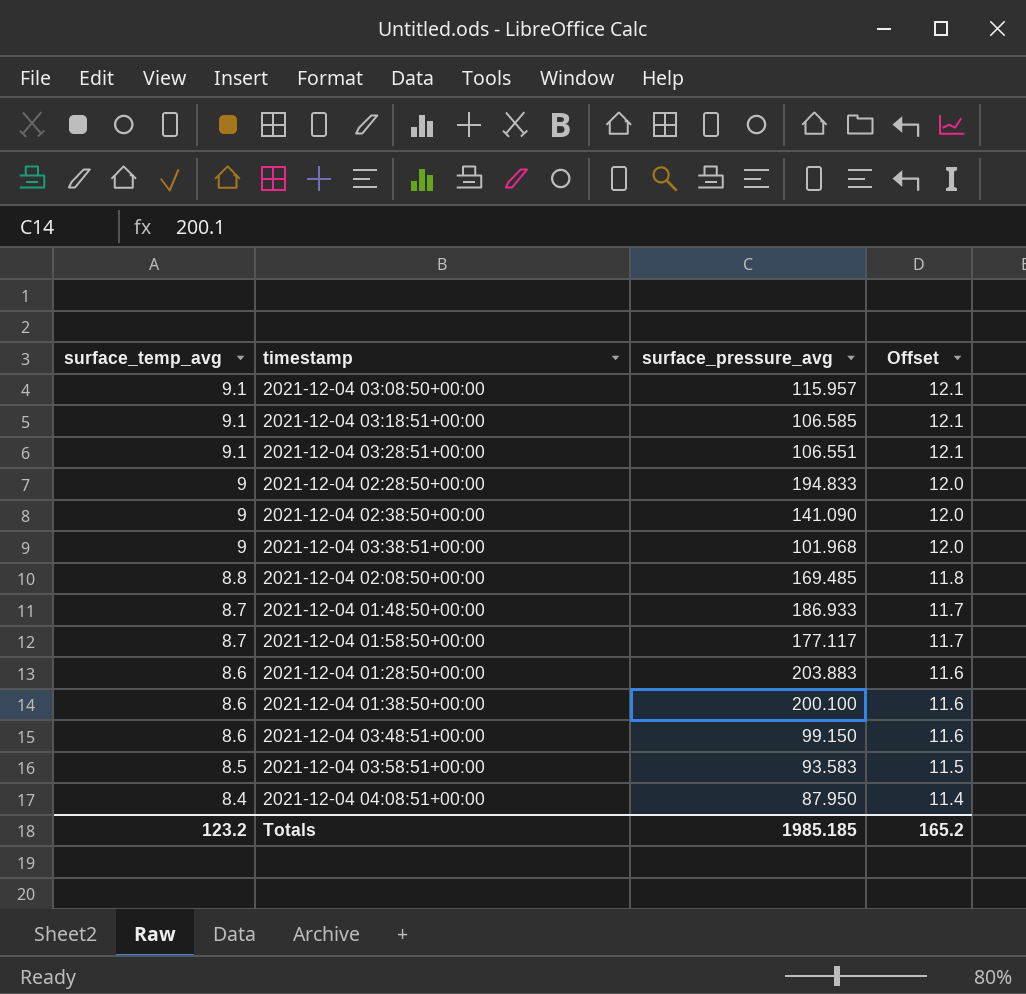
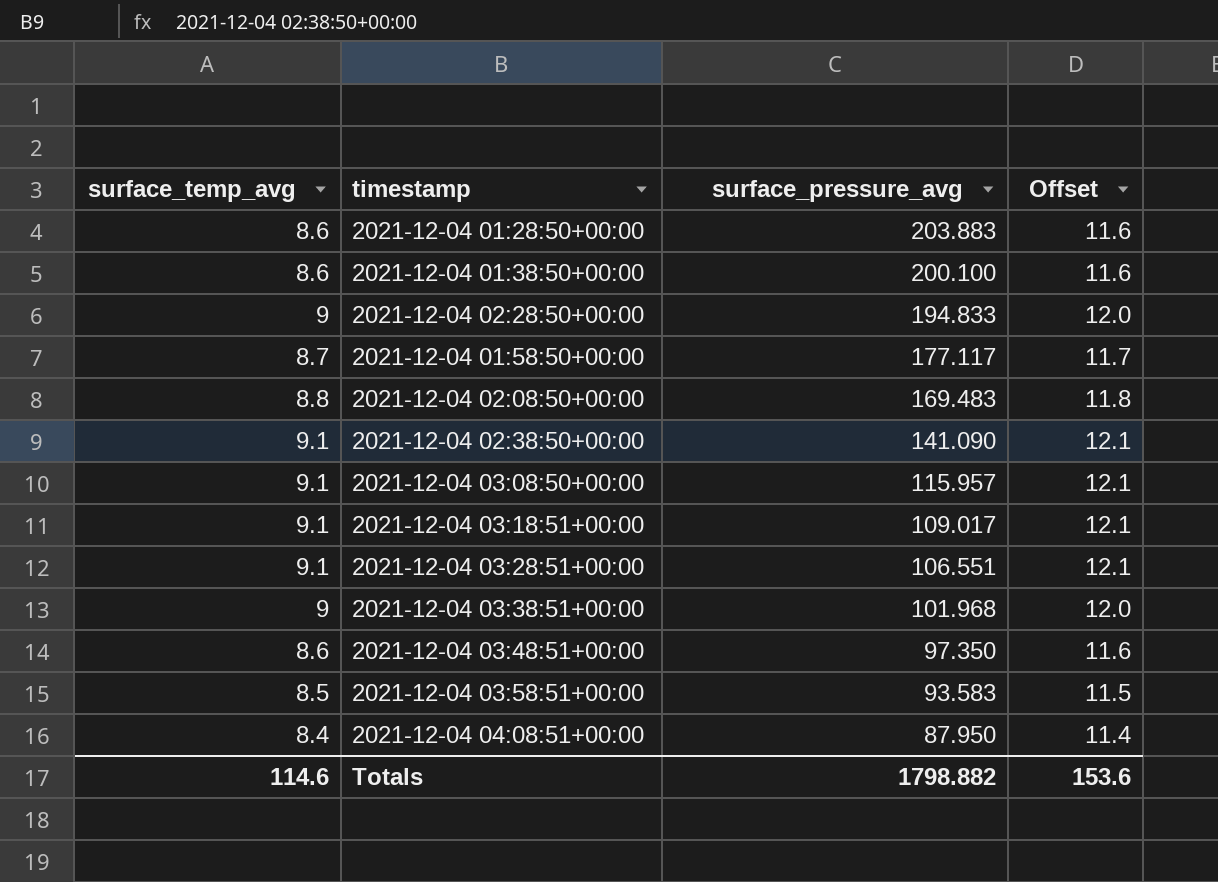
row order: surface_temp_avg descending -> surface_pressure_avg descending
row 2021-12-04 01:48:50+00:00: 8.7 | 186.933 | 11.7 -> none
2021-12-04 02:08:50+00:00 | surface_pressure_avg: 169.485 -> 169.483
2021-12-04 02:38:50+00:00 | surface_temp_avg: 9 -> 9.1
2021-12-04 02:38:50+00:00 | Offset: 12.0 -> 12.1
2021-12-04 03:18:51+00:00 | surface_pressure_avg: 106.585 -> 109.017
2021-12-04 03:48:51+00:00 | surface_pressure_avg: 99.150 -> 97.350
Totals | surface_temp_avg: 123.2 -> 114.6
Totals | surface_pressure_avg: 1985.185 -> 1798.882
Totals | Offset: 165.2 -> 153.6

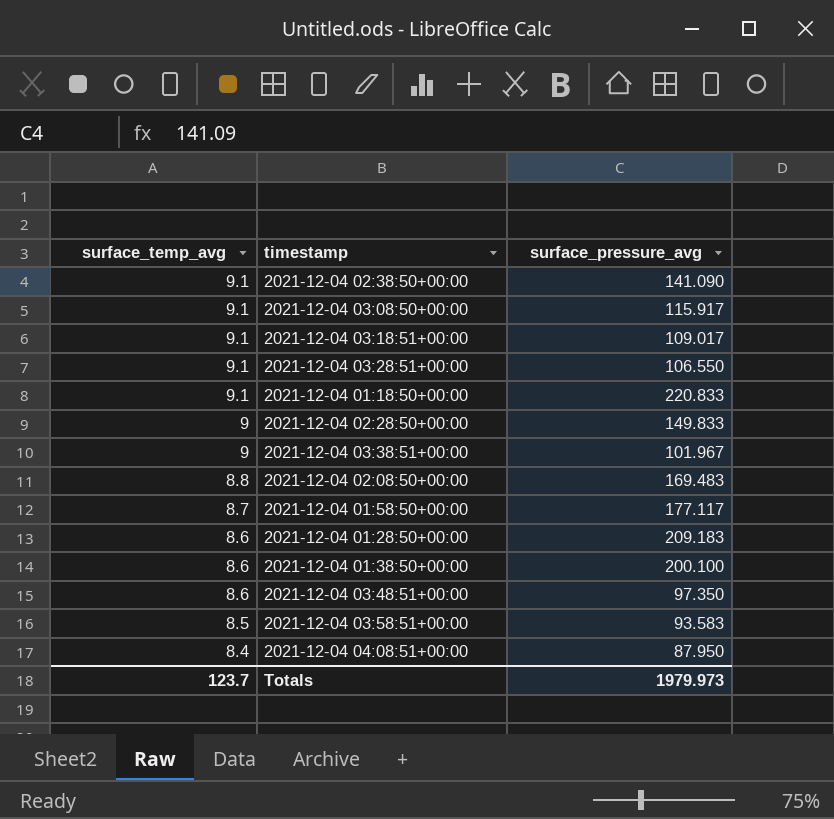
row order: surface_pressure_avg descending -> surface_temp_avg descending
column Offset | formula: [surface_temp_avg] + 3 -> none
2021-12-04 03:08:50+00:00 | surface_pressure_avg: 115.957 -> 115.917
2021-12-04 03:28:51+00:00 | surface_pressure_avg: 106.551 -> 106.550
row 2021-12-04 01:18:50+00:00: none -> 9.1 | 220.833
2021-12-04 02:28:50+00:00 | surface_pressure_avg: 194.833 -> 149.833
2021-12-04 03:38:51+00:00 | surface_pressure_avg: 101.968 -> 101.967
2021-12-04 01:28:50+00:00 | surface_pressure_avg: 203.883 -> 209.183
Totals | surface_temp_avg: 114.6 -> 123.7
Totals | surface_pressure_avg: 1798.882 -> 1979.973

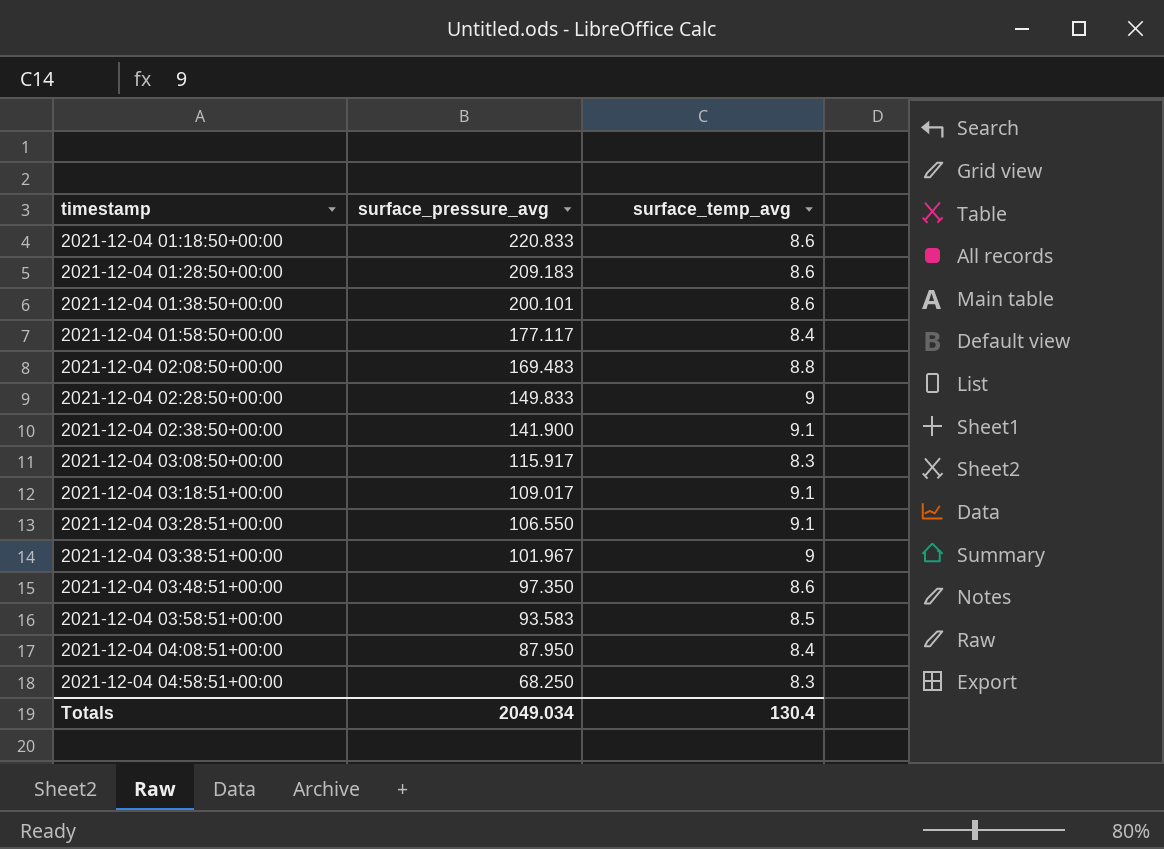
row order: surface_temp_avg descending -> timestamp ascending
column surface_temp_avg | position: 1 -> 3
2021-12-04 01:18:50+00:00 | surface_temp_avg: 9.1 -> 8.6
2021-12-04 01:38:50+00:00 | surface_pressure_avg: 200.100 -> 200.101
2021-12-04 01:58:50+00:00 | surface_temp_avg: 8.7 -> 8.4
2021-12-04 02:38:50+00:00 | surface_pressure_avg: 141.090 -> 141.900
2021-12-04 03:08:50+00:00 | surface_temp_avg: 9.1 -> 8.3
row 2021-12-04 04:58:51+00:00: none -> 68.250 | 8.3
Totals | surface_pressure_avg: 1979.973 -> 2049.034
Totals | surface_temp_avg: 123.7 -> 130.4

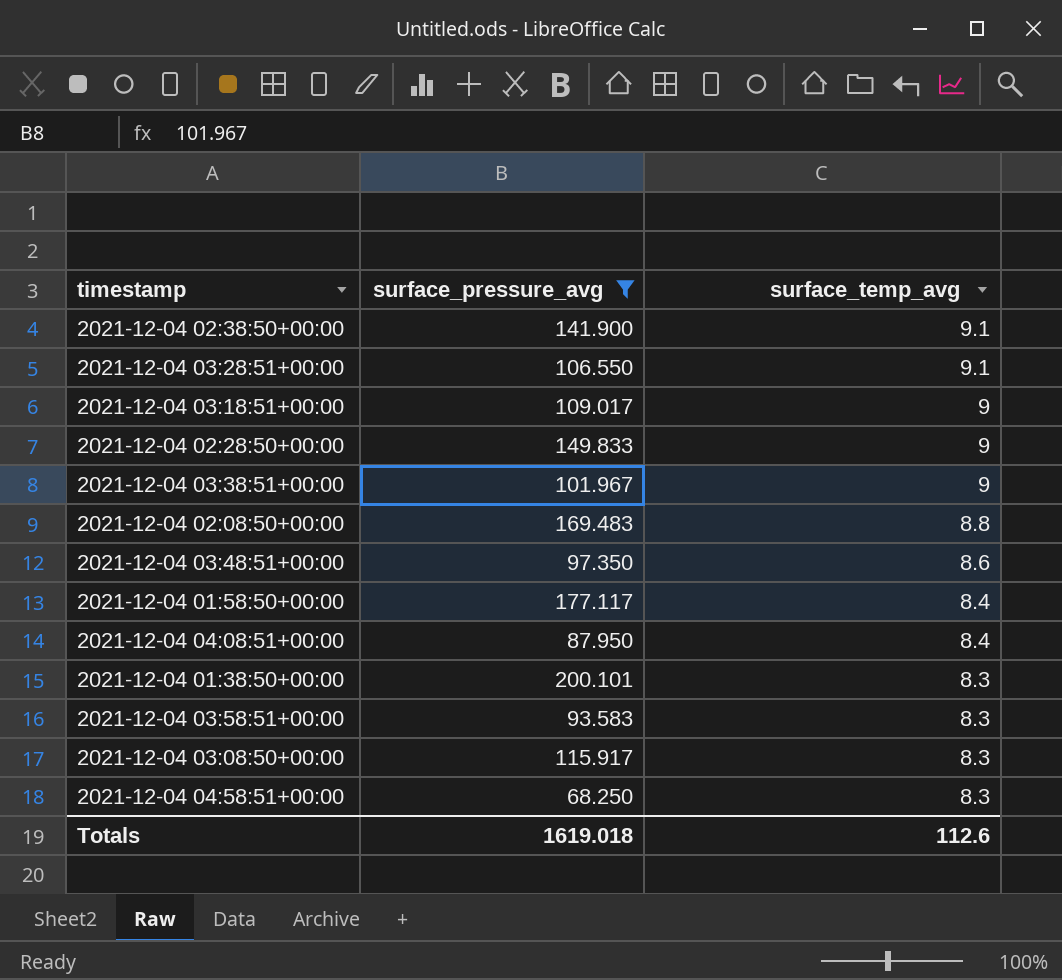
filter: none -> surface_pressure_avg <= 200.101
row order: timestamp ascending -> surface_temp_avg descending
2021-12-04 03:18:51+00:00 | surface_temp_avg: 9.1 -> 9
2021-12-04 01:38:50+00:00 | surface_temp_avg: 8.6 -> 8.3
2021-12-04 03:58:51+00:00 | surface_temp_avg: 8.5 -> 8.3
Totals | surface_pressure_avg: 2049.034 -> 1619.018
Totals | surface_temp_avg: 130.4 -> 112.6

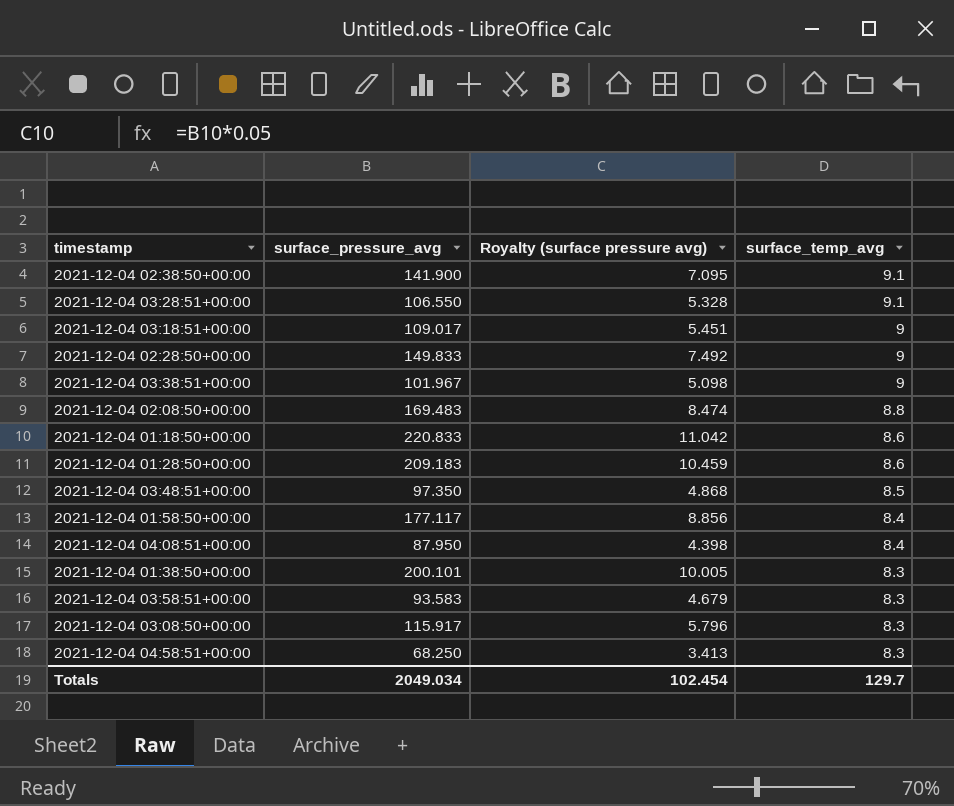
filter: surface_pressure_avg <= 200.101 -> none
column Royalty (surface pressure avg) | formula: none -> [surface_pressure_avg] * 0.05
2021-12-04 03:48:51+00:00 | surface_temp_avg: 8.6 -> 8.5
Totals | surface_pressure_avg: 1619.018 -> 2049.034
Totals | surface_temp_avg: 112.6 -> 129.7

